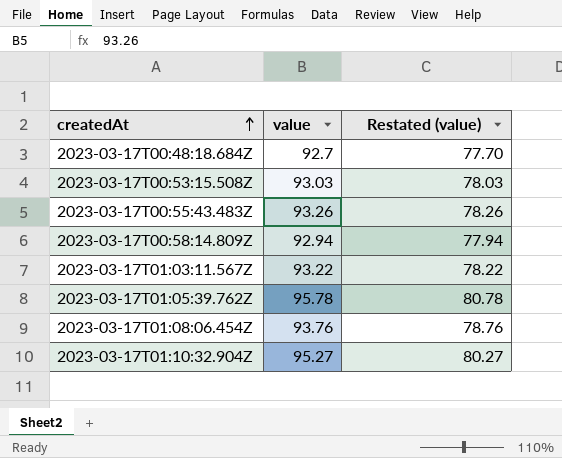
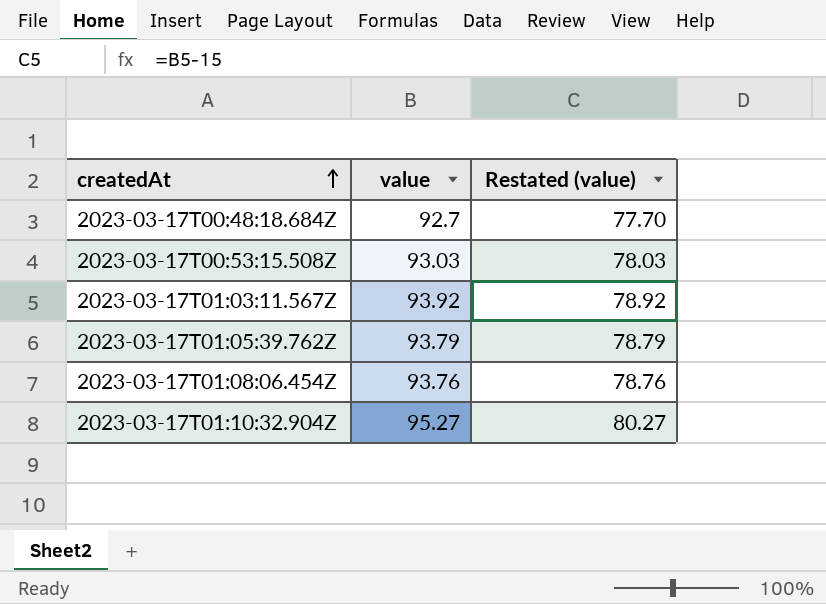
row 2023-03-17T00:55:43.483Z: 93.26 | 78.26 -> none
row 2023-03-17T00:58:14.809Z: 92.94 | 77.94 -> none
2023-03-17T01:03:11.567Z | value: 93.22 -> 93.92
2023-03-17T01:03:11.567Z | Restated (value): 78.22 -> 78.92
2023-03-17T01:05:39.762Z | value: 95.78 -> 93.79
2023-03-17T01:05:39.762Z | Restated (value): 80.78 -> 78.79

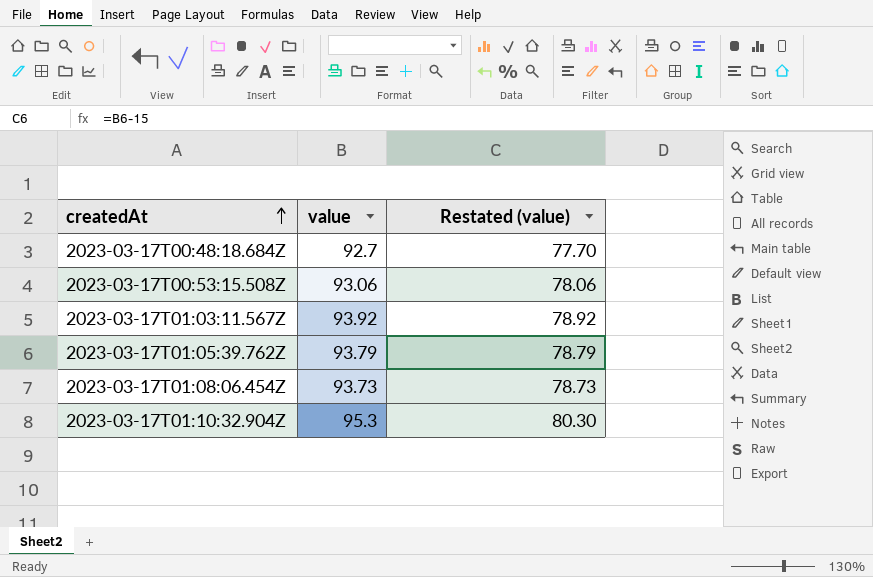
2023-03-17T00:53:15.508Z | value: 93.03 -> 93.06
2023-03-17T00:53:15.508Z | Restated (value): 78.03 -> 78.06
2023-03-17T01:08:06.454Z | value: 93.76 -> 93.73
2023-03-17T01:08:06.454Z | Restated (value): 78.76 -> 78.73
2023-03-17T01:10:32.904Z | value: 95.27 -> 95.3
2023-03-17T01:10:32.904Z | Restated (value): 80.27 -> 80.30

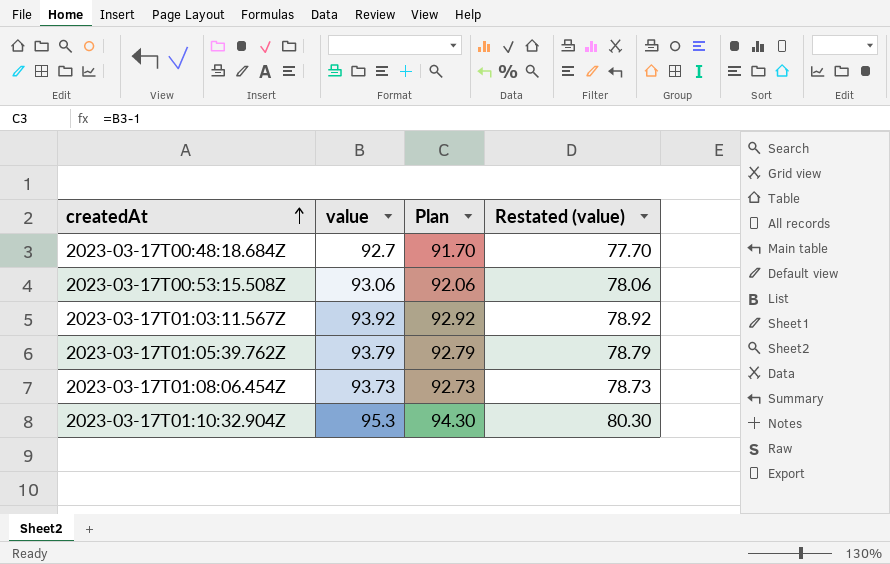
column Plan | formula: none -> [value] - 1

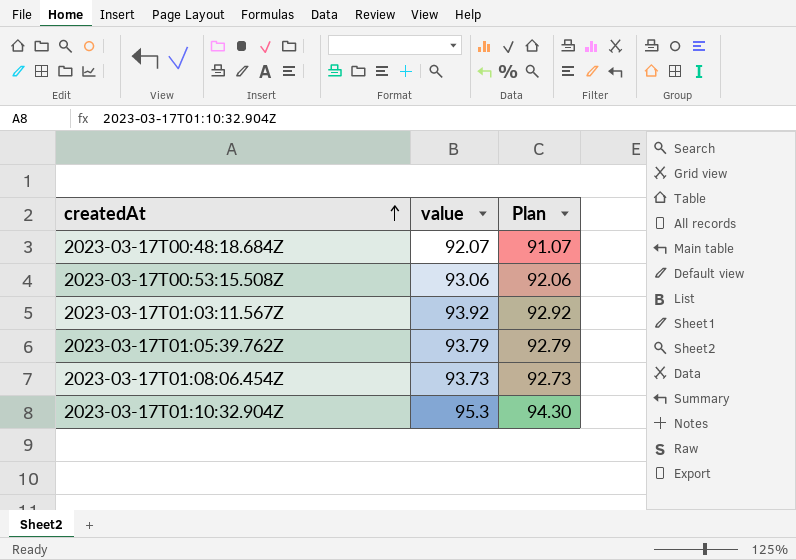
column Restated (value) | formula: [value] - 15 -> none
2023-03-17T00:48:18.684Z | value: 92.7 -> 92.07
2023-03-17T00:48:18.684Z | Plan: 91.70 -> 91.07

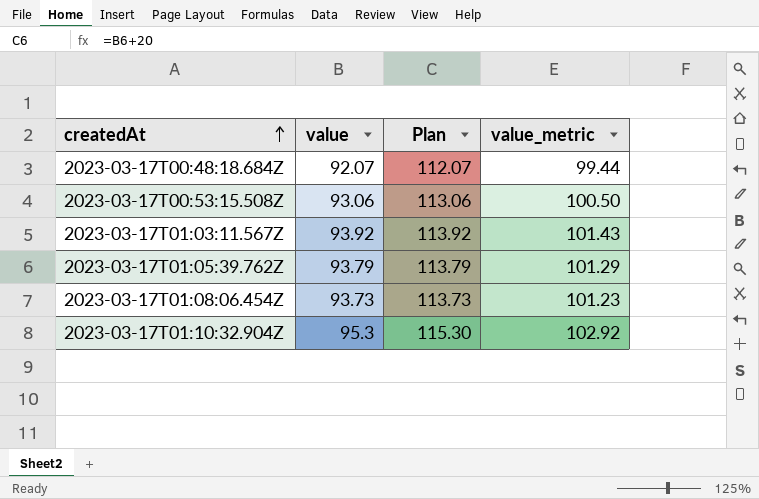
column Plan | formula: [value] - 1 -> [value] + 20
column value_metric | formula: none -> [value] * 1.08

